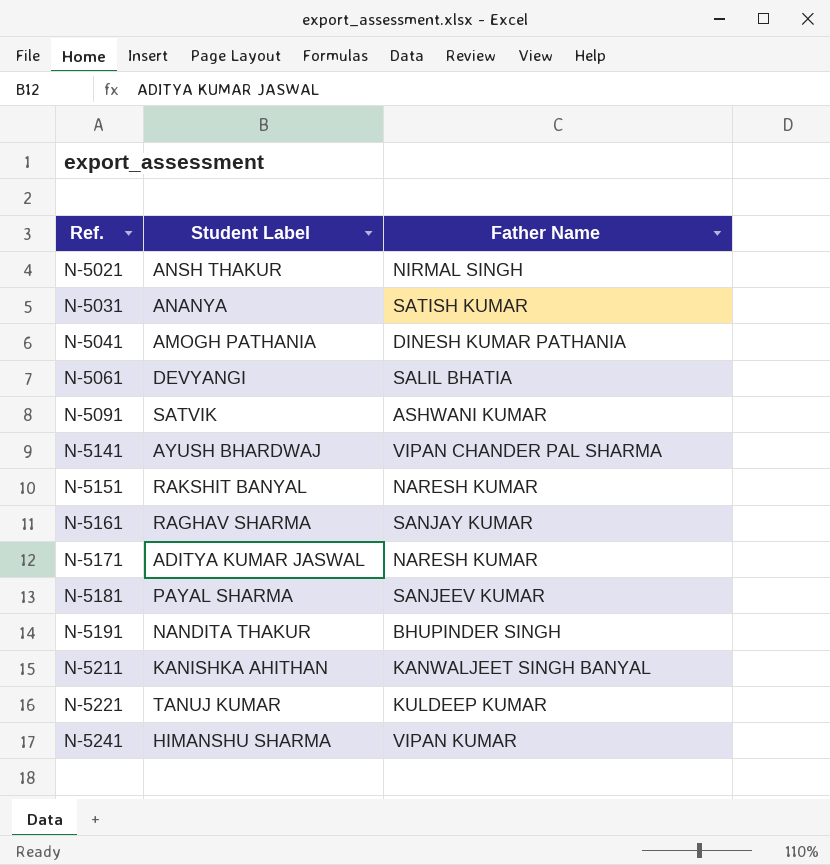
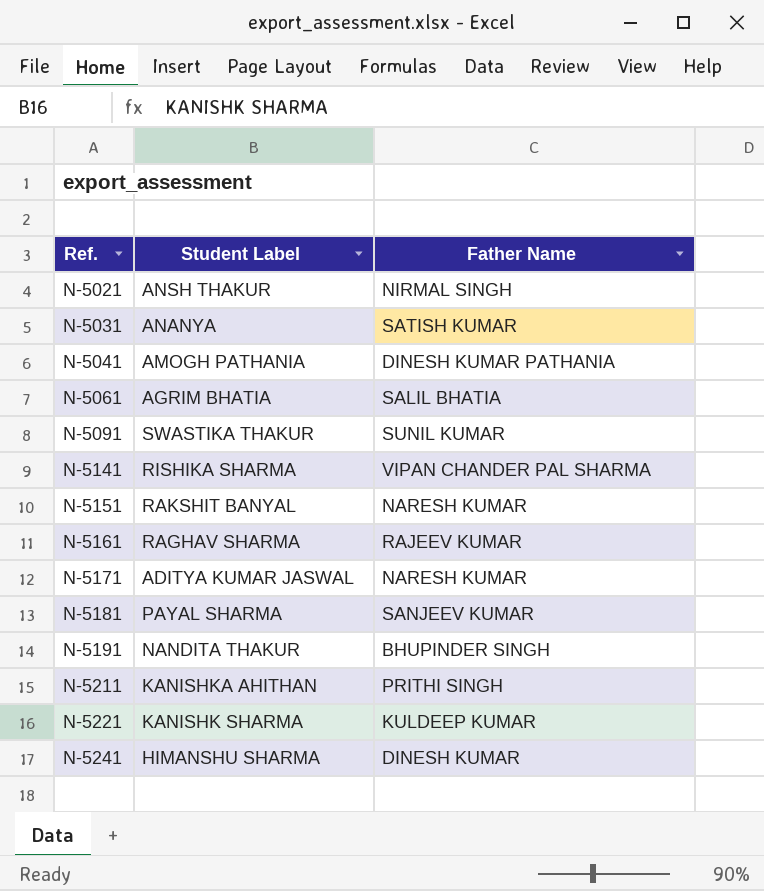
N-5061 | Student Label: DEVYANGI -> AGRIM BHATIA
N-5091 | Student Label: SATVIK -> SWASTIKA THAKUR
N-5091 | Father Name: ASHWANI KUMAR -> SUNIL KUMAR
N-5141 | Student Label: AYUSH BHARDWAJ -> RISHIKA SHARMA
N-5161 | Father Name: SANJAY KUMAR -> RAJEEV KUMAR
N-5211 | Father Name: KANWALJEET SINGH BANYAL -> PRITHI SINGH
N-5221 | Student Label: TANUJ KUMAR -> KANISHK SHARMA
N-5241 | Father Name: VIPAN KUMAR -> DINESH KUMAR

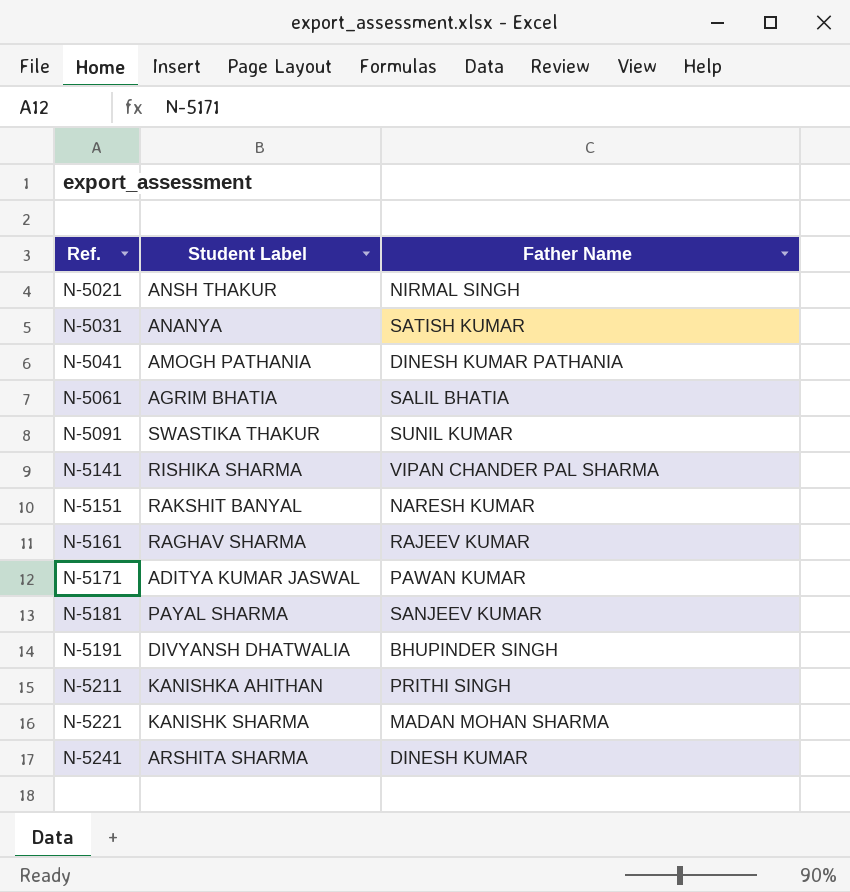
N-5171 | Father Name: NARESH KUMAR -> PAWAN KUMAR
N-5191 | Student Label: NANDITA THAKUR -> DIVYANSH DHATWALIA
N-5221 | Father Name: KULDEEP KUMAR -> MADAN MOHAN SHARMA
N-5241 | Student Label: HIMANSHU SHARMA -> ARSHITA SHARMA

